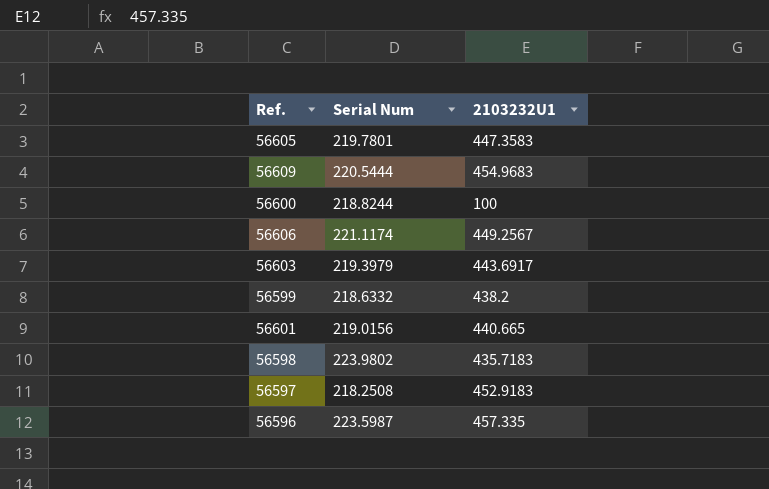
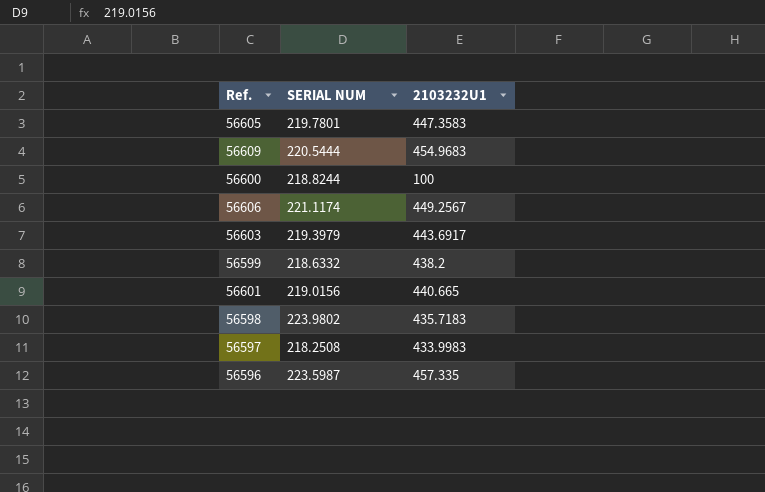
column name: Serial Num -> SERIAL NUM
56597 | 2103232U1: 452.9183 -> 433.9983

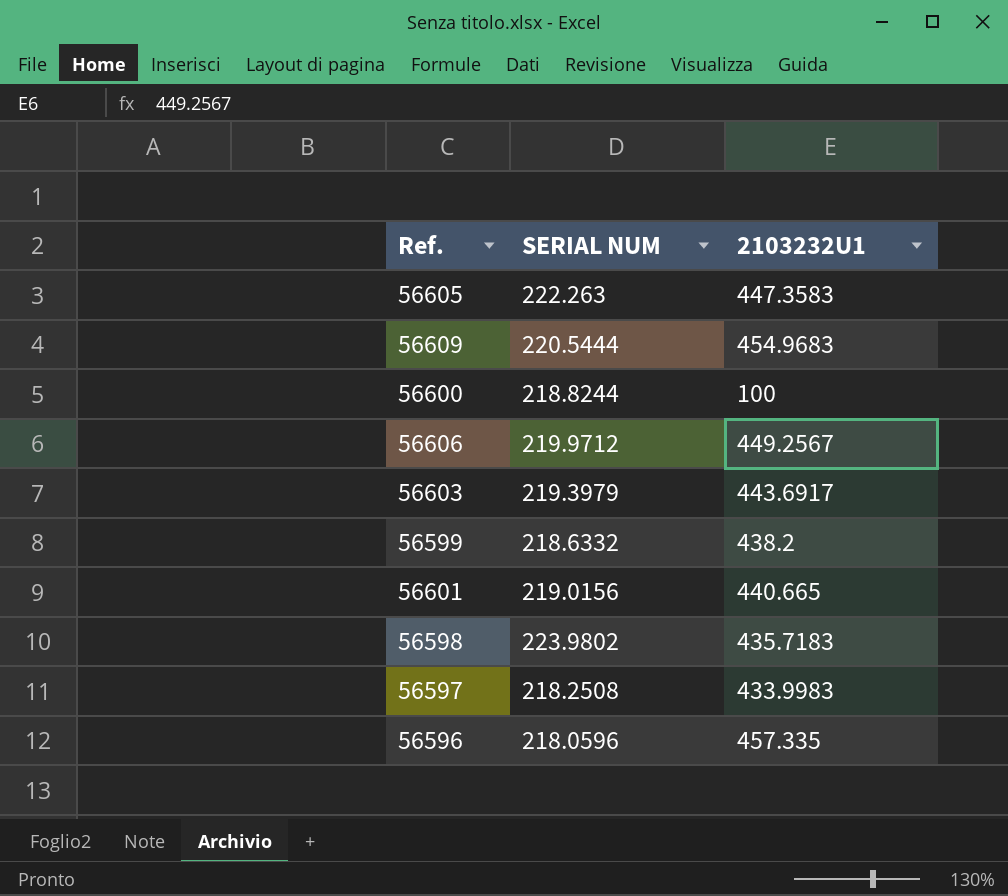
56605 | SERIAL NUM: 219.7801 -> 222.263
56606 | SERIAL NUM: 221.1174 -> 219.9712
56596 | SERIAL NUM: 223.5987 -> 218.0596

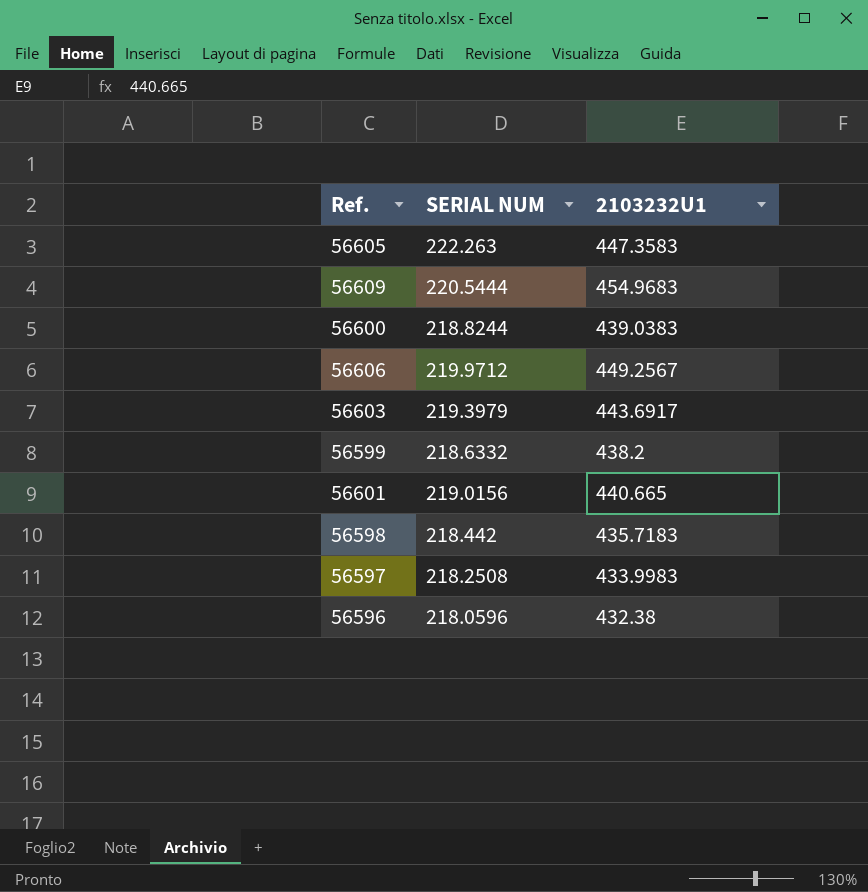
56600 | 2103232U1: 100 -> 439.0383
56598 | SERIAL NUM: 223.9802 -> 218.442
56596 | 2103232U1: 457.335 -> 432.38

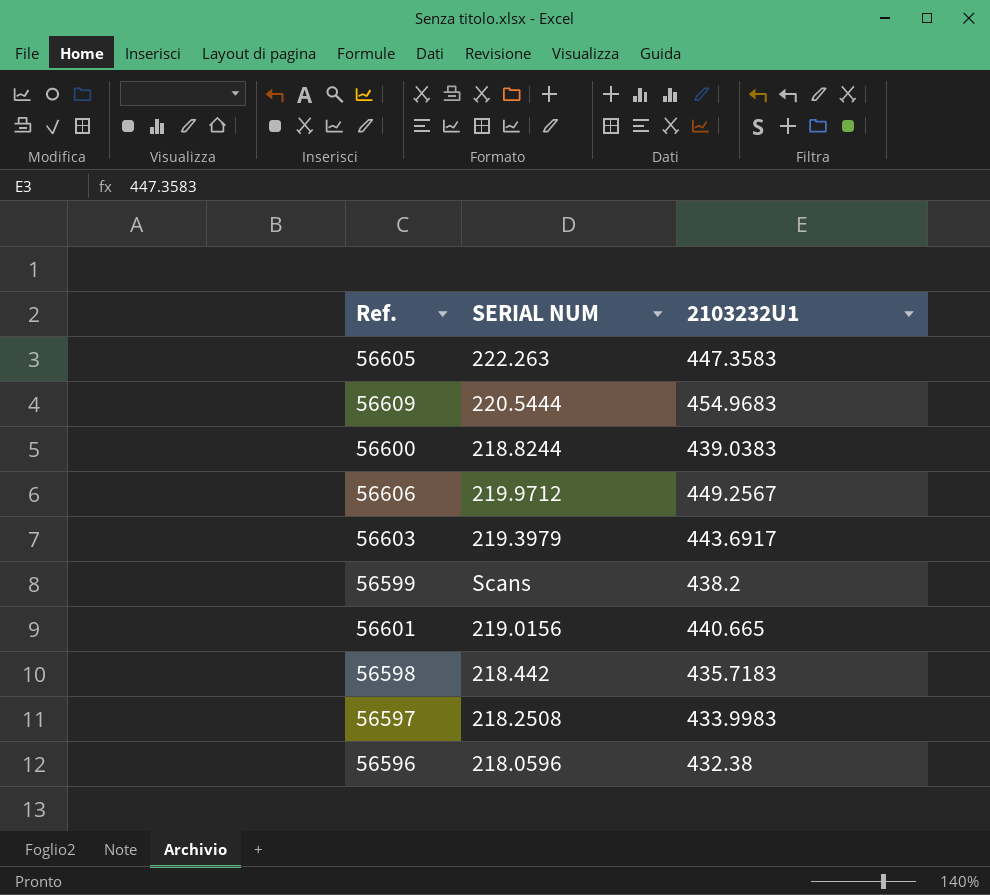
56599 | SERIAL NUM: 218.6332 -> Scans

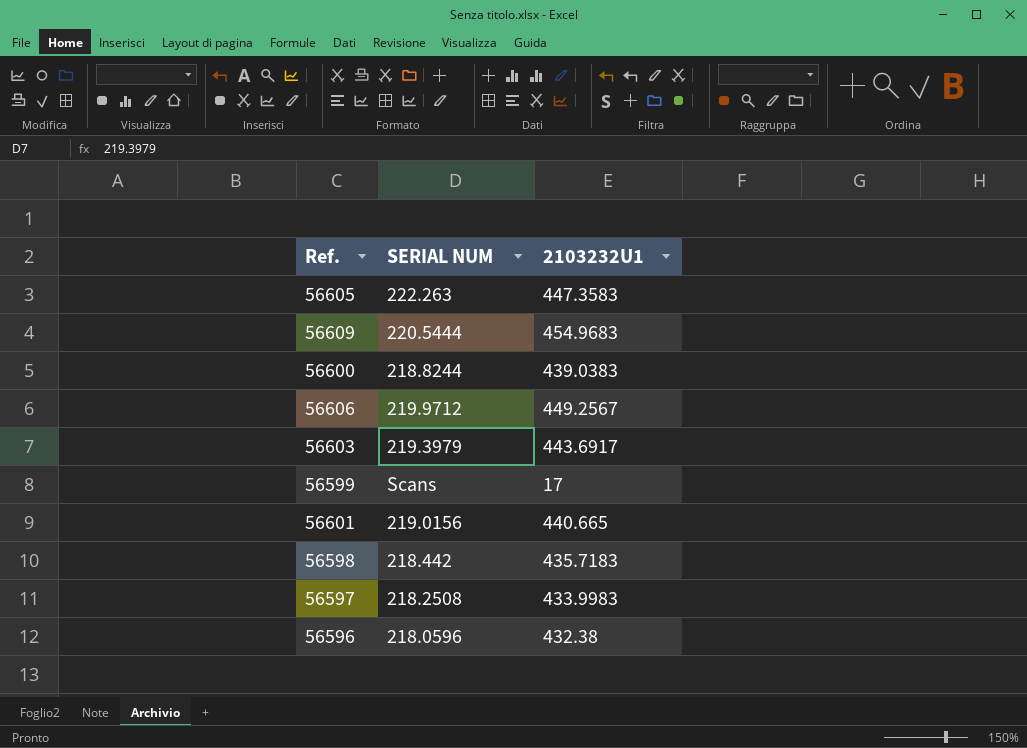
56599 | 2103232U1: 438.2 -> 17

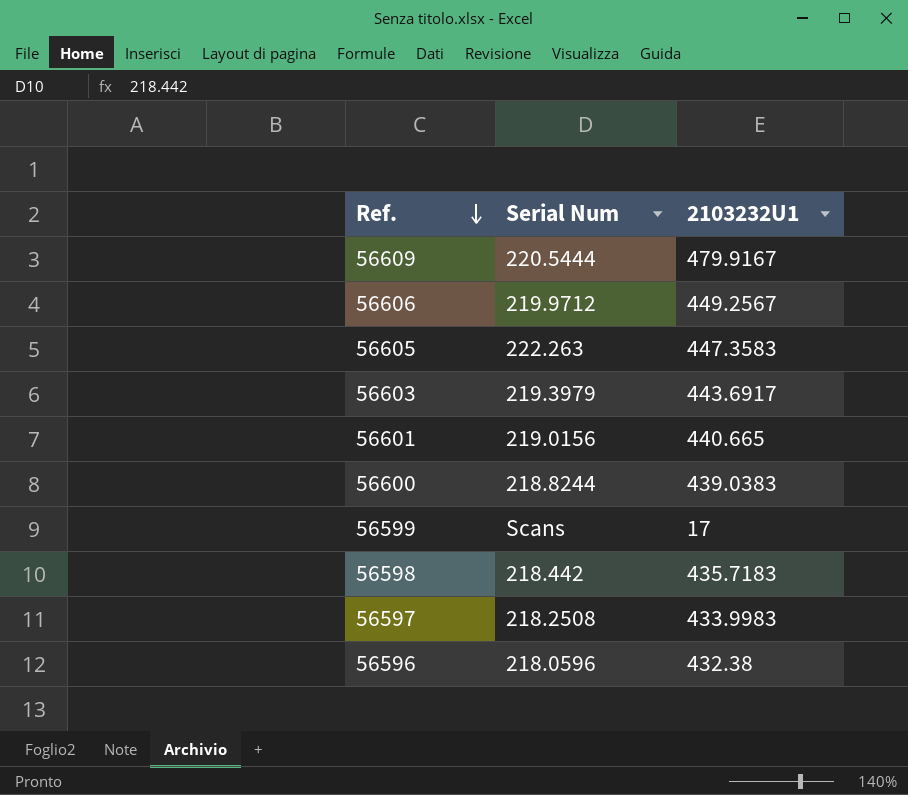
row order: none -> Ref. descending
column name: SERIAL NUM -> Serial Num
56609 | 2103232U1: 454.9683 -> 479.9167

